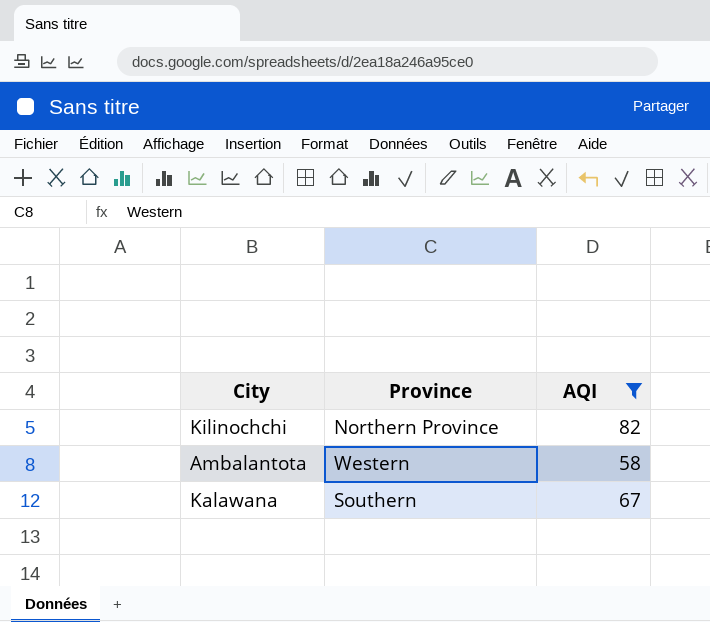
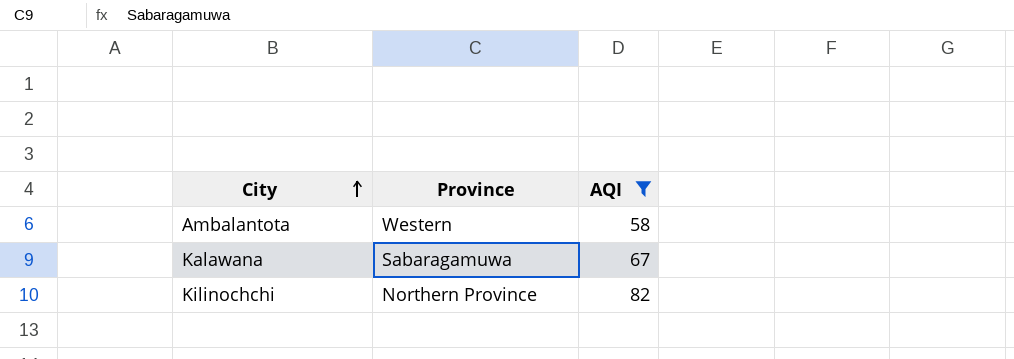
row order: none -> City ascending
Kalawana | Province: Southern -> Sabaragamuwa

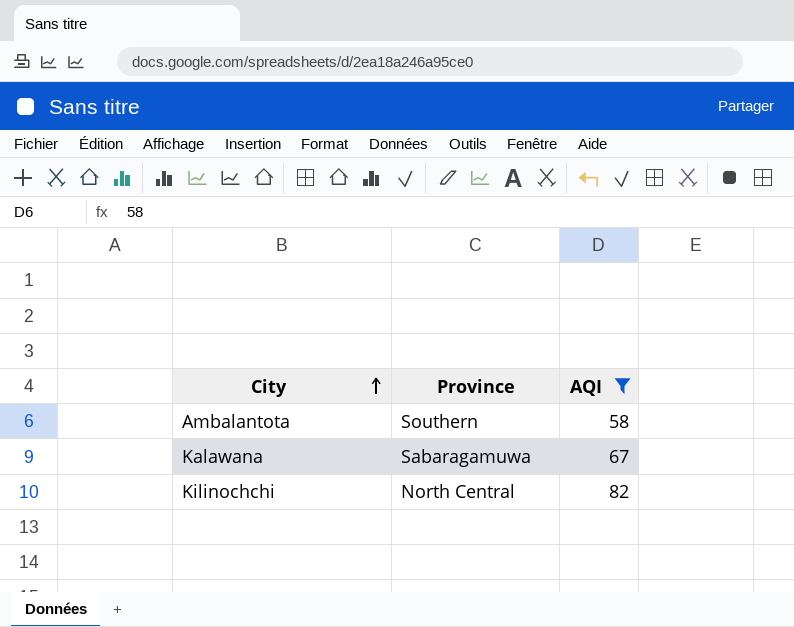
Ambalantota | Province: Western -> Southern
Kilinochchi | Province: Northern Province -> North Central

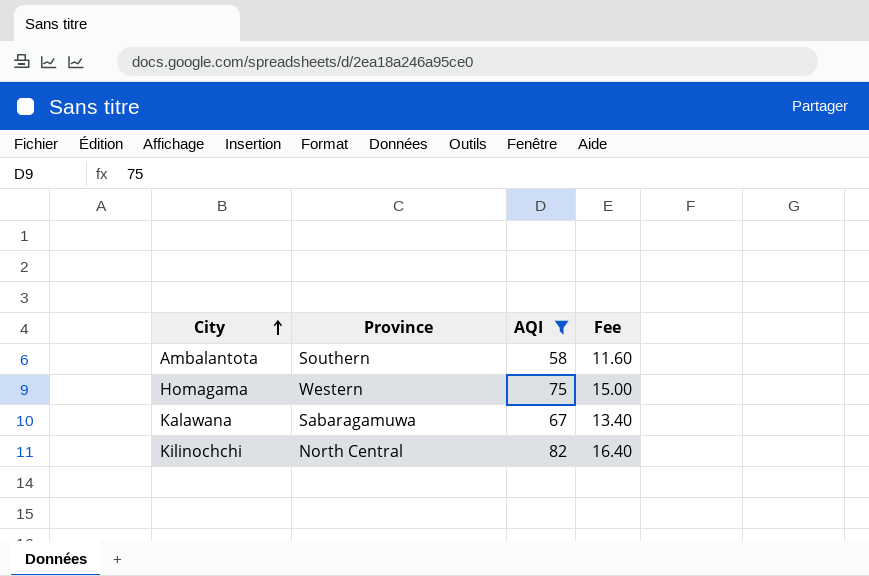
column Fee | formula: none -> [AQI] * 0.2
row Homagama: none -> Western | 75 | 15.00

